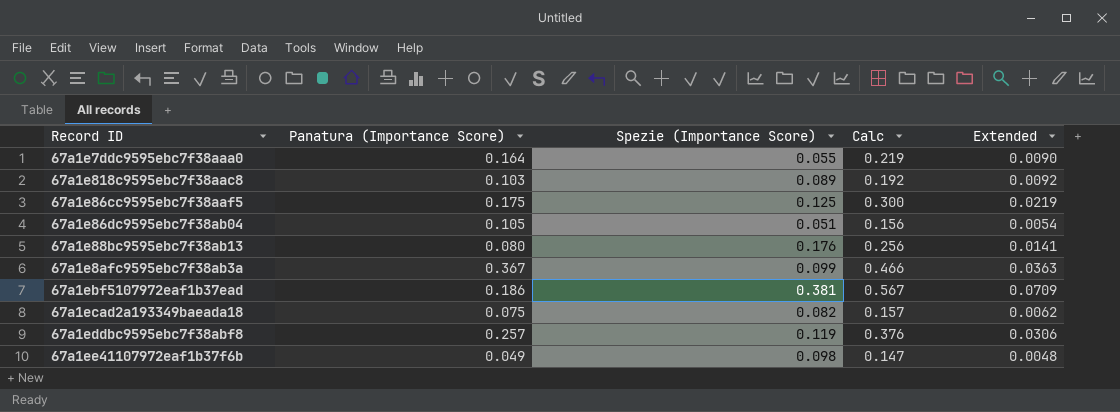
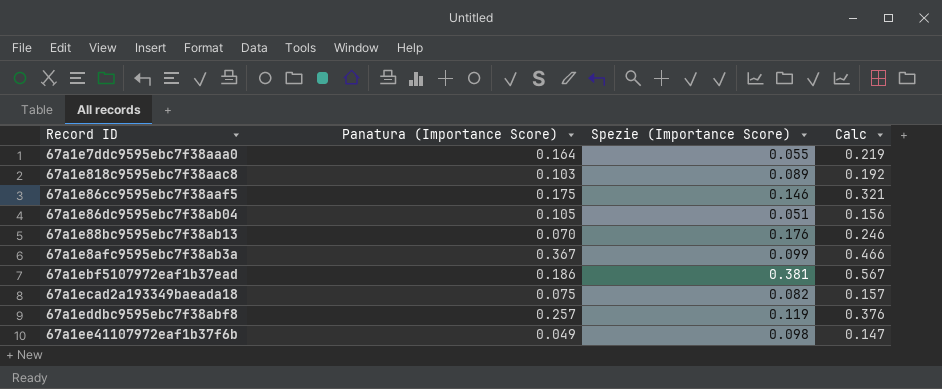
column Extended | formula: [Panatura (Importance Score)] * [Spezie (Importance Score)] -> none
67a1e86cc9595ebc7f38aaf5 | Spezie (Importance Score): 0.125 -> 0.146
67a1e86cc9595ebc7f38aaf5 | Calc: 0.300 -> 0.321
67a1e88bc9595ebc7f38ab13 | Panatura (Importance Score): 0.080 -> 0.070
67a1e88bc9595ebc7f38ab13 | Calc: 0.256 -> 0.246

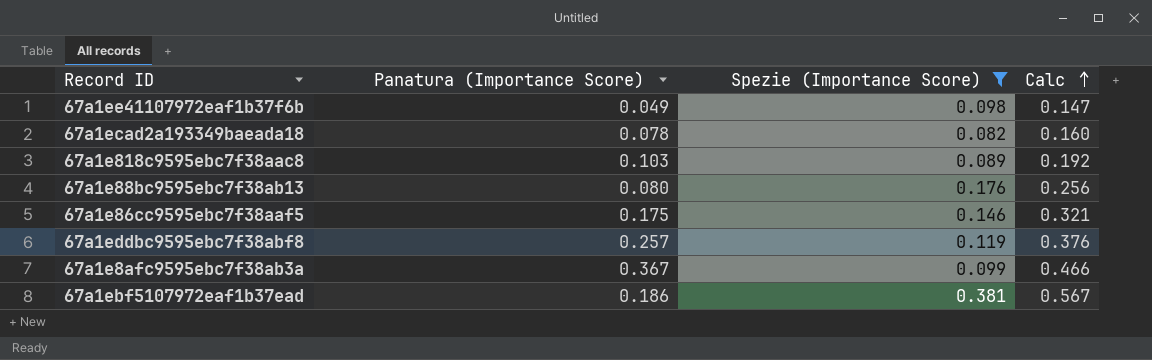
filter: none -> Spezie (Importance Score) >= 0.082
row order: none -> Calc ascending
67a1ecad2a193349baeada18 | Panatura (Importance Score): 0.075 -> 0.078
67a1ecad2a193349baeada18 | Calc: 0.157 -> 0.160
67a1e88bc9595ebc7f38ab13 | Panatura (Importance Score): 0.070 -> 0.080
67a1e88bc9595ebc7f38ab13 | Calc: 0.246 -> 0.256

